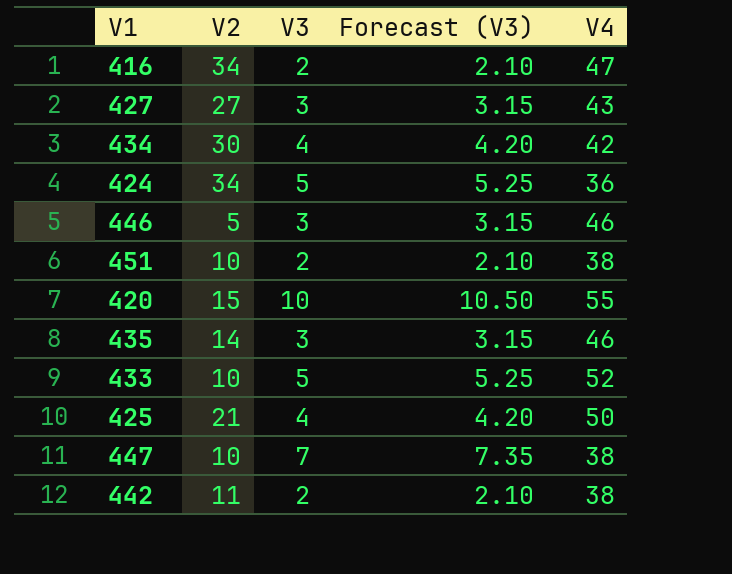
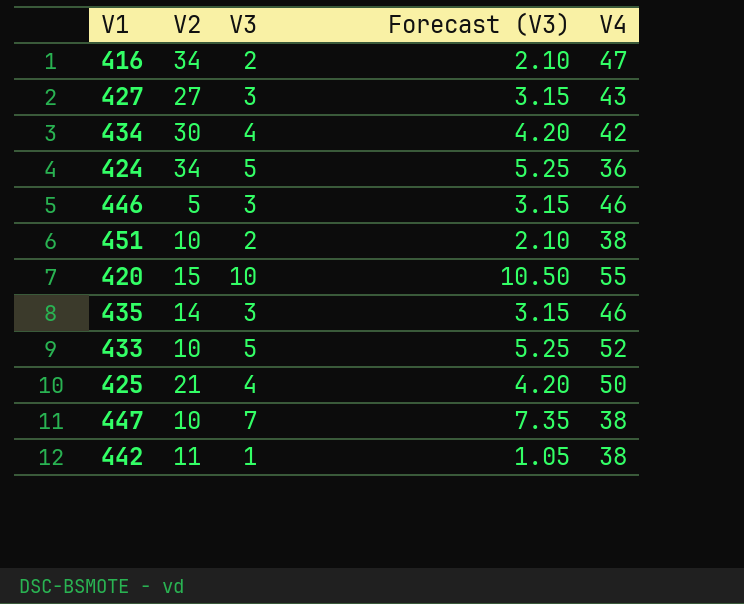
442 | V3: 2 -> 1
442 | Forecast (V3): 2.10 -> 1.05

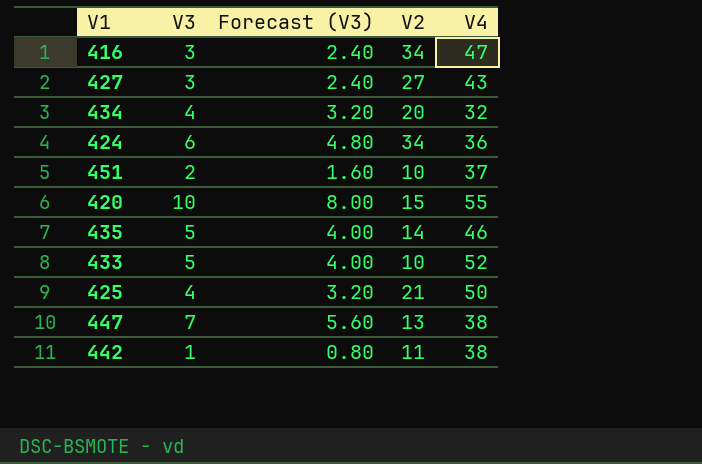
column Forecast (V3) | formula: [V3] * 1.05 -> [V3] * 0.8
column V2 | position: 2 -> 4
row 446: 5 | 3 | 3.15 | 46 -> none
416 | V3: 2 -> 3
434 | V2: 30 -> 20
434 | V4: 42 -> 32
424 | V3: 5 -> 6
451 | V4: 38 -> 37
435 | V3: 3 -> 5
447 | V2: 10 -> 13

